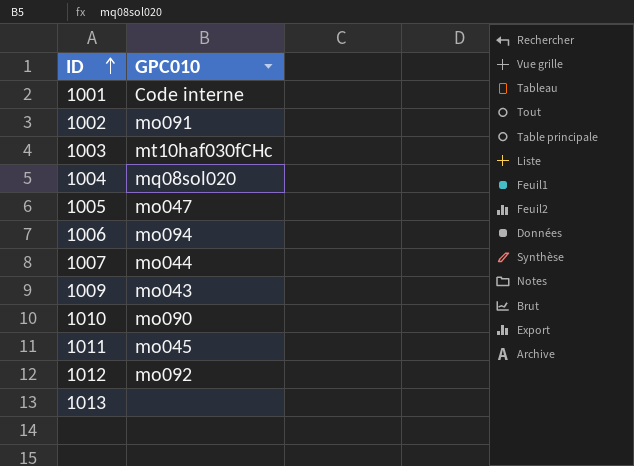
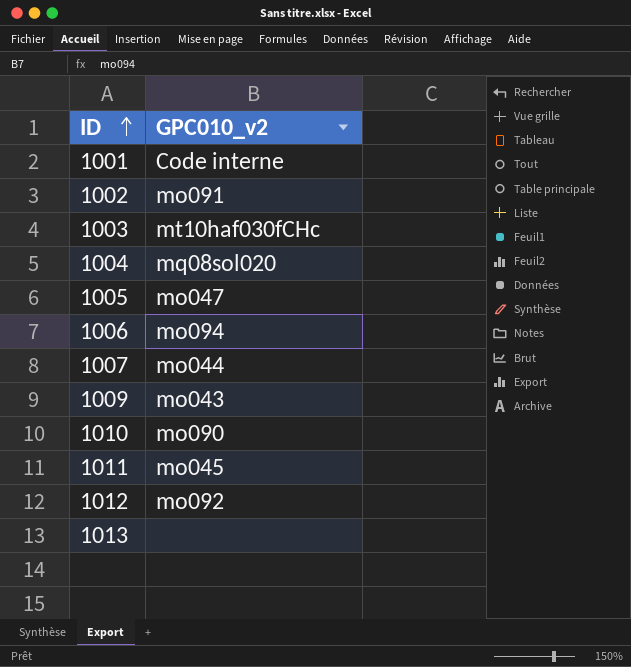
column name: GPC010 -> GPC010_v2

